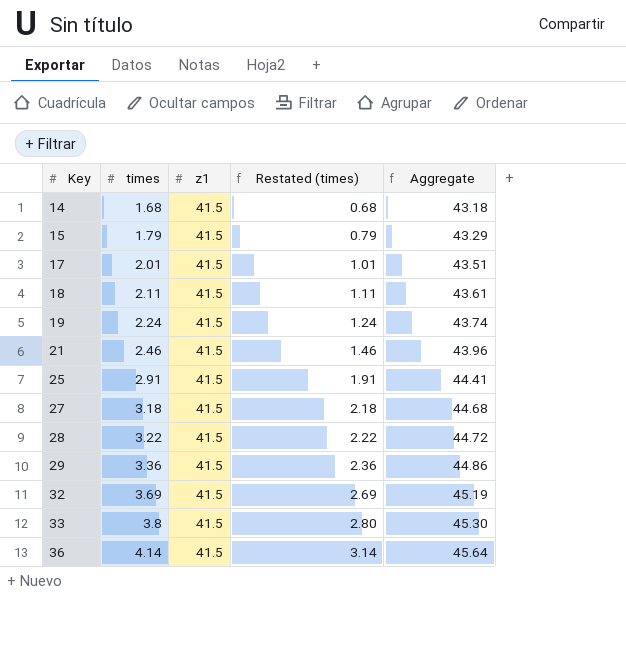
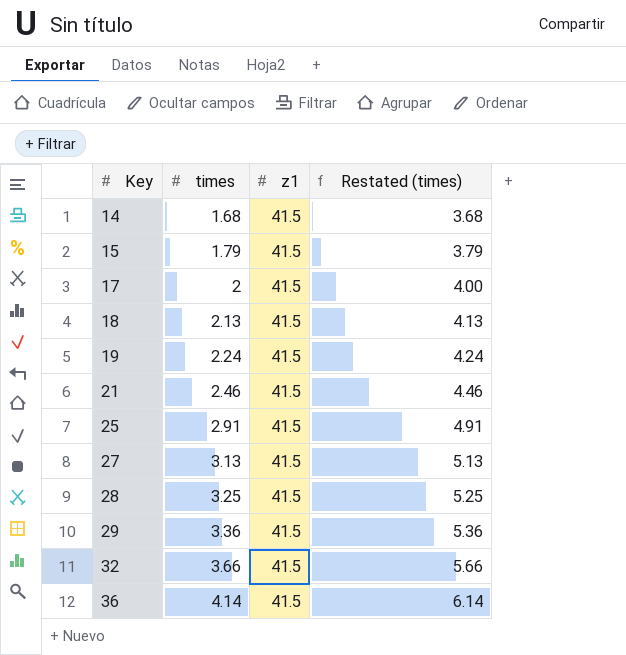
column Aggregate | formula: [times] + [z1] -> none
column Restated (times) | formula: [times] - 1 -> [times] + 2
row 33: 3.8 | 41.5 | 2.80 | 45.30 -> none
17 | times: 2.01 -> 2
18 | times: 2.11 -> 2.13
27 | times: 3.18 -> 3.13
28 | times: 3.22 -> 3.25
32 | times: 3.69 -> 3.66

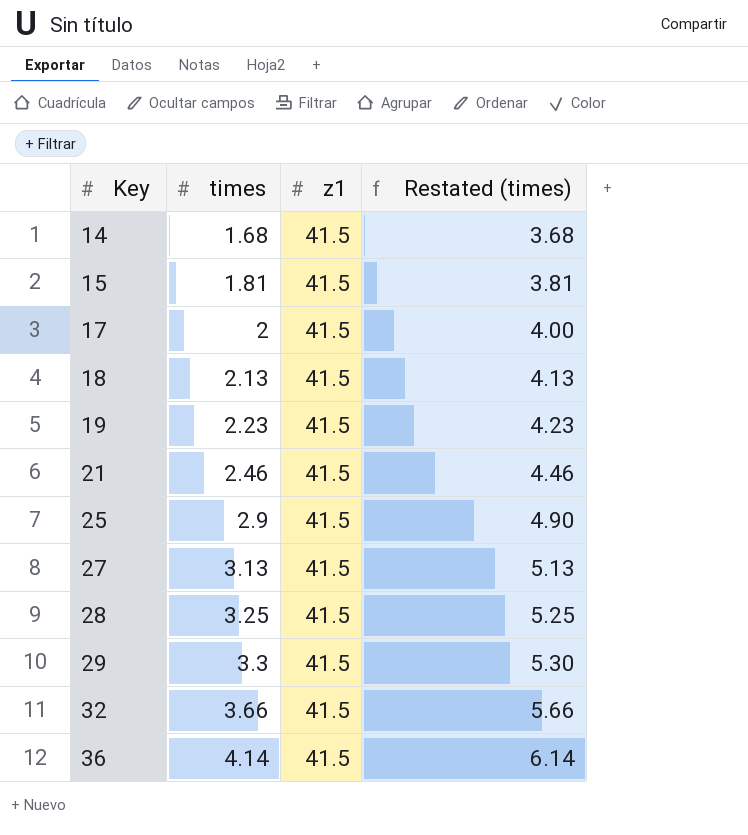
15 | times: 1.79 -> 1.81
15 | Restated (times): 3.79 -> 3.81
19 | times: 2.24 -> 2.23
19 | Restated (times): 4.24 -> 4.23
25 | times: 2.91 -> 2.9
25 | Restated (times): 4.91 -> 4.90
29 | times: 3.36 -> 3.3
29 | Restated (times): 5.36 -> 5.30

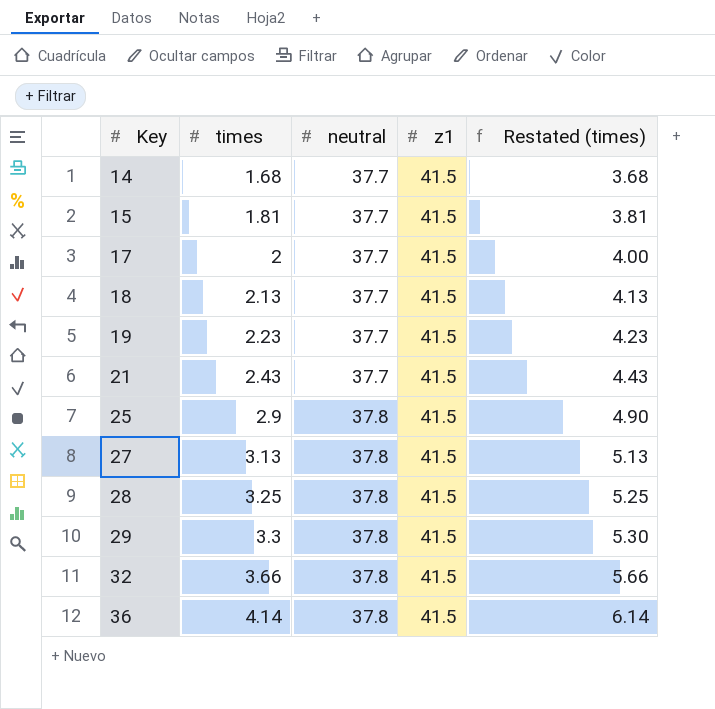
column neutral | position: none -> 3
21 | times: 2.46 -> 2.43
21 | Restated (times): 4.46 -> 4.43

